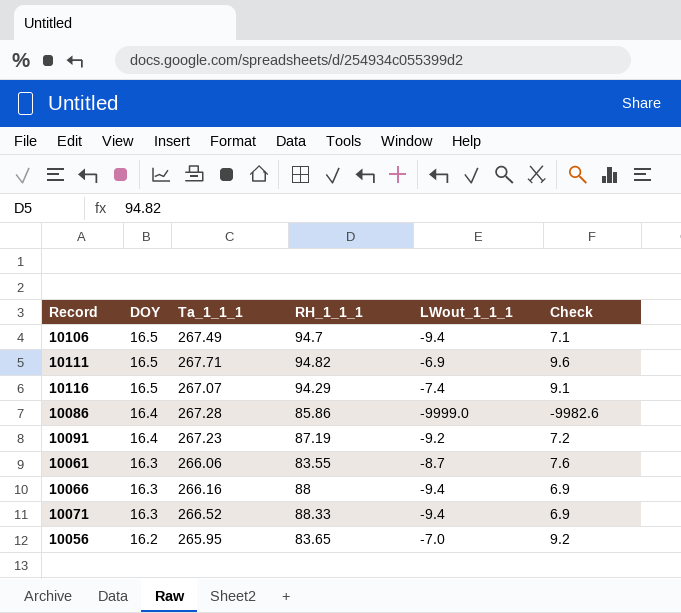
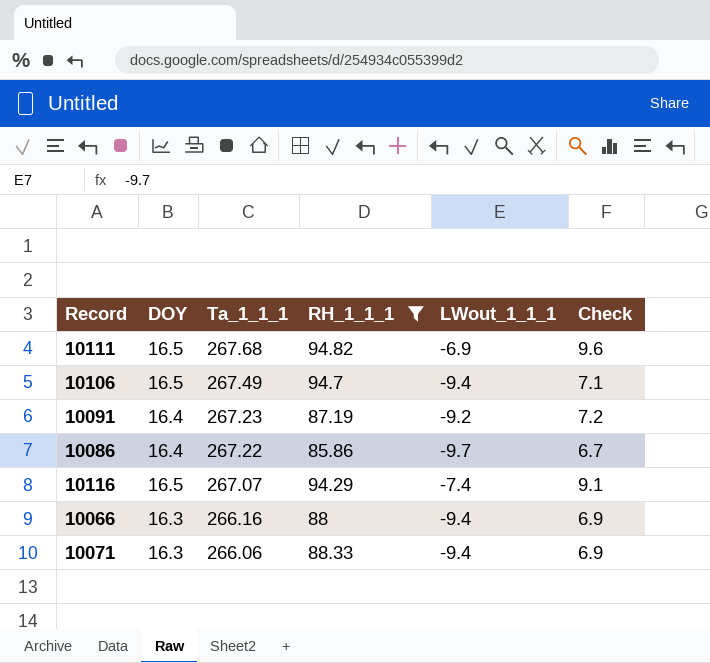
filter: none -> RH_1_1_1 >= 85.86
row order: DOY descending -> Ta_1_1_1 descending
10111 | Ta_1_1_1: 267.71 -> 267.68
10086 | Ta_1_1_1: 267.28 -> 267.22
10086 | LWout_1_1_1: -9999.0 -> -9.7
10086 | Check: -9982.6 -> 6.7
10071 | Ta_1_1_1: 266.52 -> 266.06

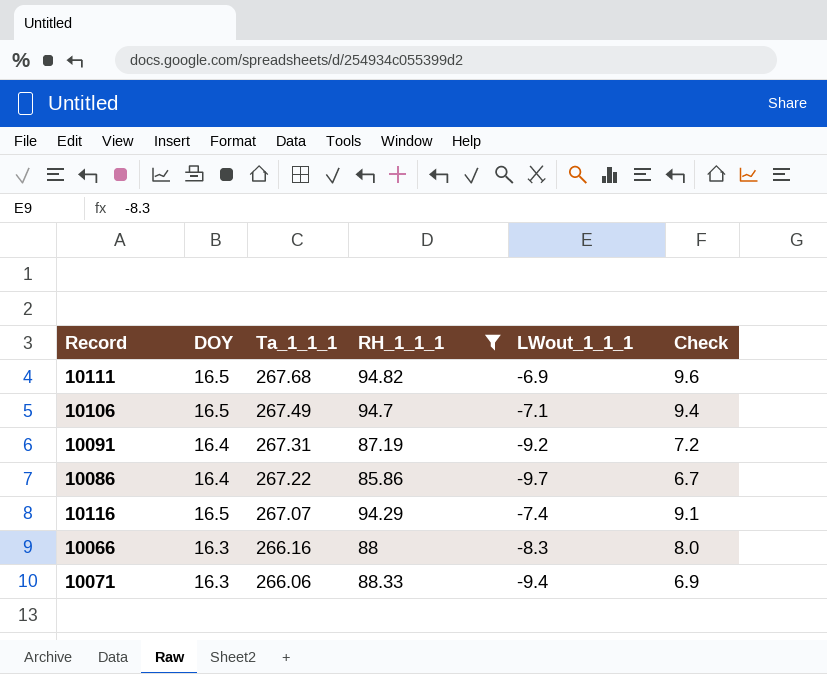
10106 | LWout_1_1_1: -9.4 -> -7.1
10106 | Check: 7.1 -> 9.4
10091 | Ta_1_1_1: 267.23 -> 267.31
10066 | LWout_1_1_1: -9.4 -> -8.3
10066 | Check: 6.9 -> 8.0

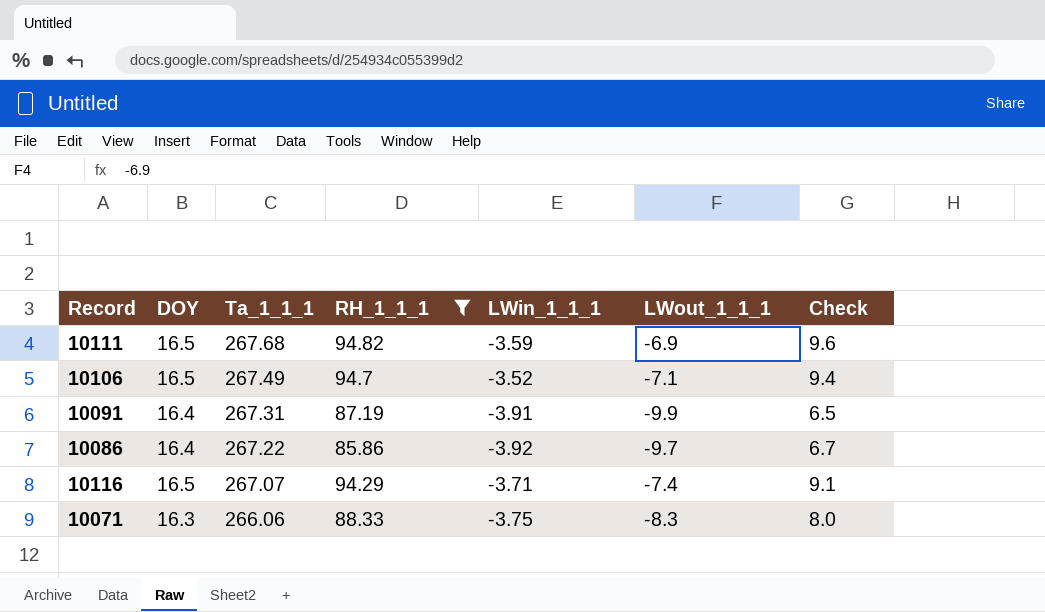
column LWin_1_1_1 | position: none -> 5
row 10066: 16.3 | 266.16 | 88 | -8.3 | 8.0 -> none
10091 | LWout_1_1_1: -9.2 -> -9.9
10091 | Check: 7.2 -> 6.5
10071 | LWout_1_1_1: -9.4 -> -8.3
10071 | Check: 6.9 -> 8.0

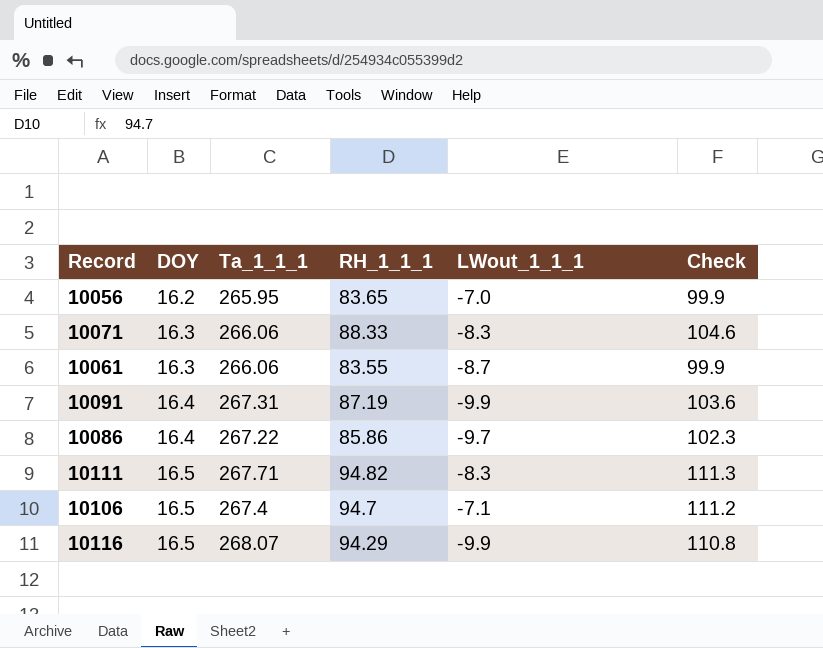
filter: RH_1_1_1 >= 85.86 -> none
row order: Ta_1_1_1 descending -> DOY ascending
column LWin_1_1_1 | position: 5 -> none
column Check | formula: [DOY] + [LWout_1_1_1] -> [DOY] + [RH_1_1_1]
10111 | Ta_1_1_1: 267.68 -> 267.71
10111 | LWout_1_1_1: -6.9 -> -8.3
10106 | Ta_1_1_1: 267.49 -> 267.4
10116 | Ta_1_1_1: 267.07 -> 268.07
10116 | LWout_1_1_1: -7.4 -> -9.9

